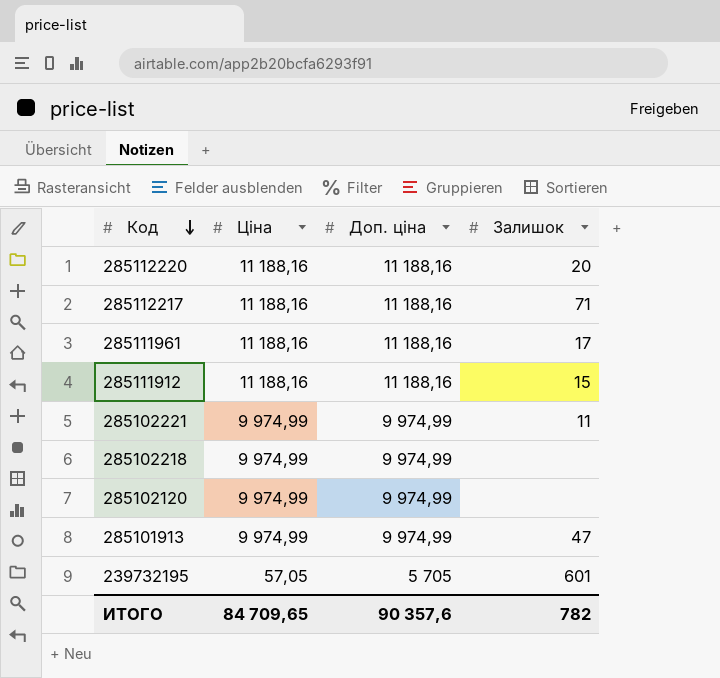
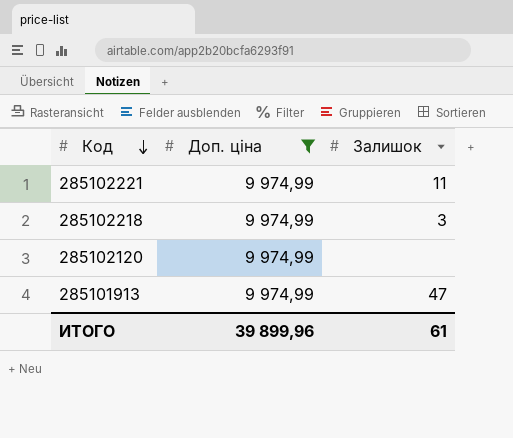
filter: none -> Доп. ціна = 9 974,99
column Ціна | position: 2 -> none
285102218 | Залишок: none -> 3
ИТОГО | Доп. ціна: 90 357,6 -> 39 899,96
ИТОГО | Залишок: 782 -> 61

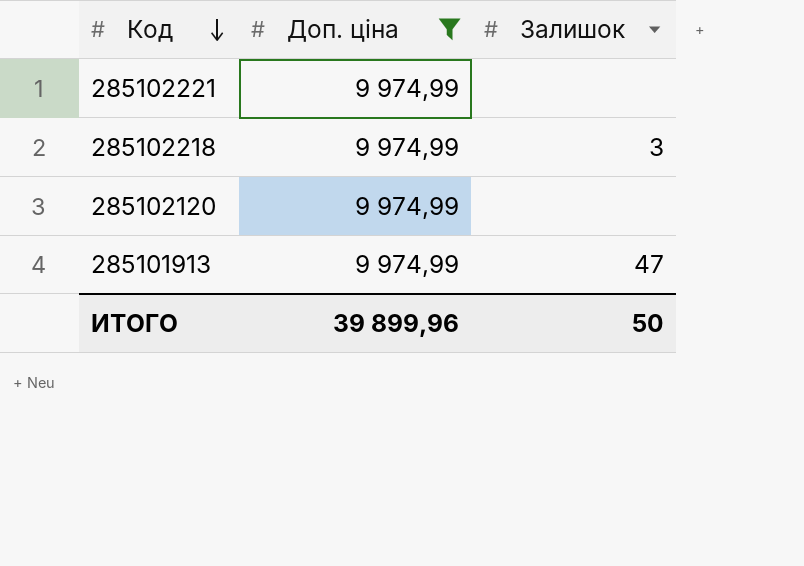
285102221 | Залишок: 11 -> none
ИТОГО | Залишок: 61 -> 50

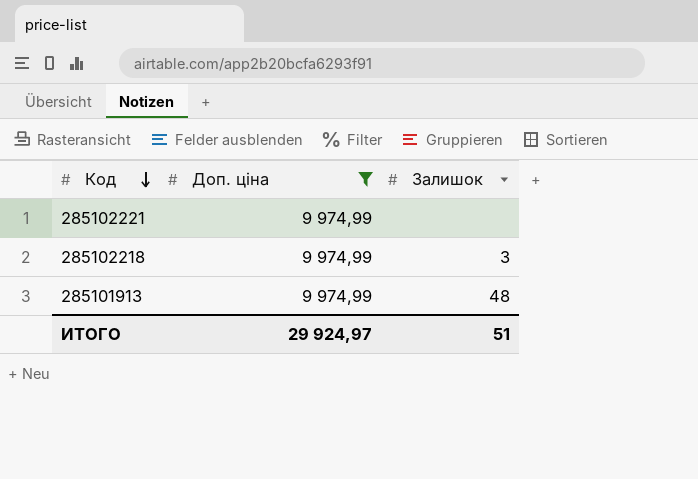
row 285102120: 9 974,99 | none -> none
285101913 | Залишок: 47 -> 48
ИТОГО | Доп. ціна: 39 899,96 -> 29 924,97
ИТОГО | Залишок: 50 -> 51

